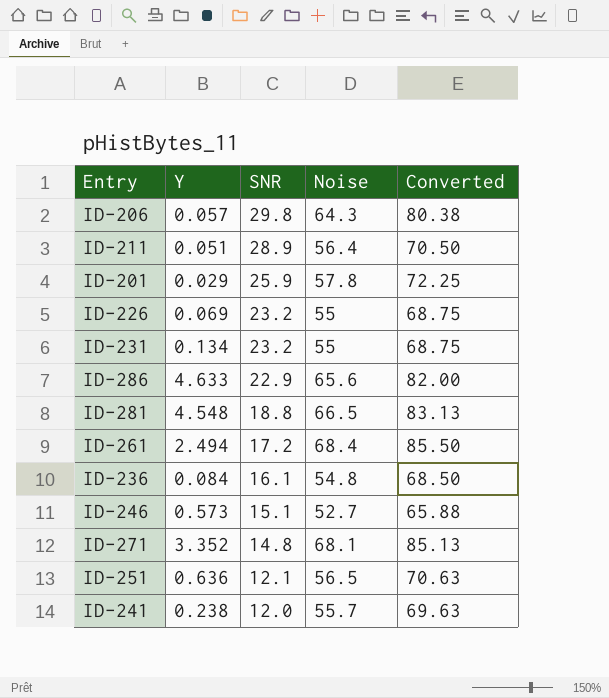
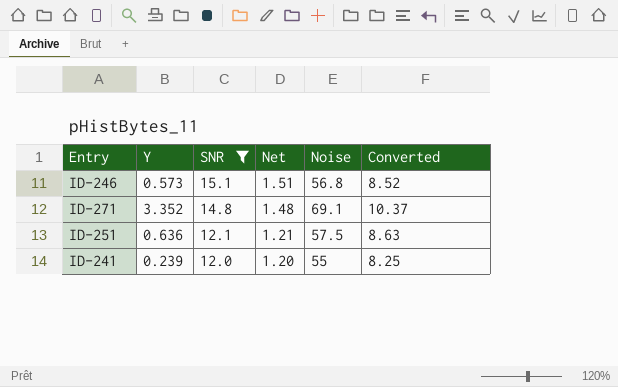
filter: none -> SNR <= 15.1
column Net | formula: none -> [SNR] * 0.1
column Converted | formula: [Noise] * 1.25 -> [Noise] * 0.15
ID-246 | Noise: 52.7 -> 56.8
ID-271 | Noise: 68.1 -> 69.1
ID-251 | Noise: 56.5 -> 57.5
ID-241 | Y: 0.238 -> 0.239
ID-241 | Noise: 55.7 -> 55

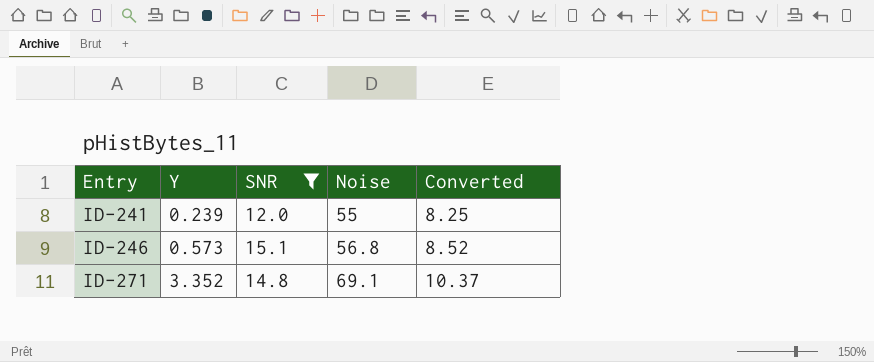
row order: SNR descending -> Entry ascending
column Net | formula: [SNR] * 0.1 -> none
row ID-251: 0.636 | 12.1 | 1.21 | 57.5 | 8.63 -> none

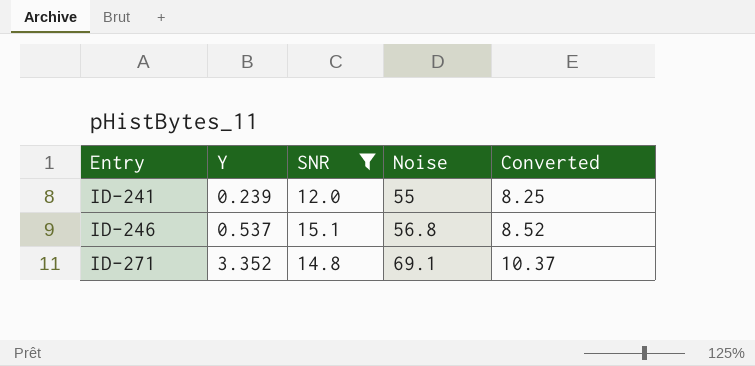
ID-246 | Y: 0.573 -> 0.537

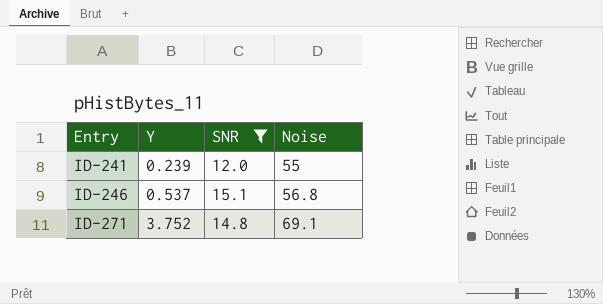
column Converted | formula: [Noise] * 0.15 -> none
ID-271 | Y: 3.352 -> 3.752

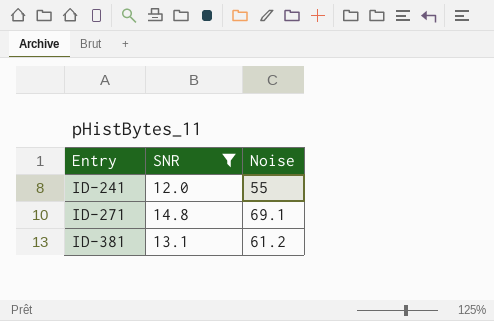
column Y | position: 2 -> none
row ID-246: 0.537 | 15.1 | 56.8 -> none
row ID-381: none -> 13.1 | 61.2

